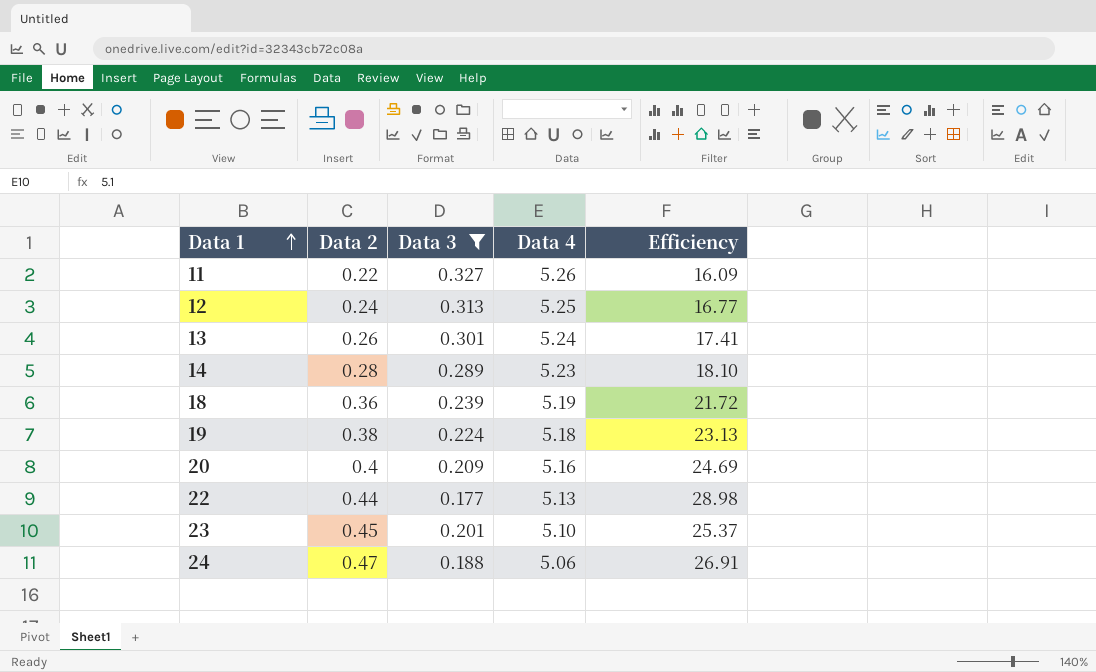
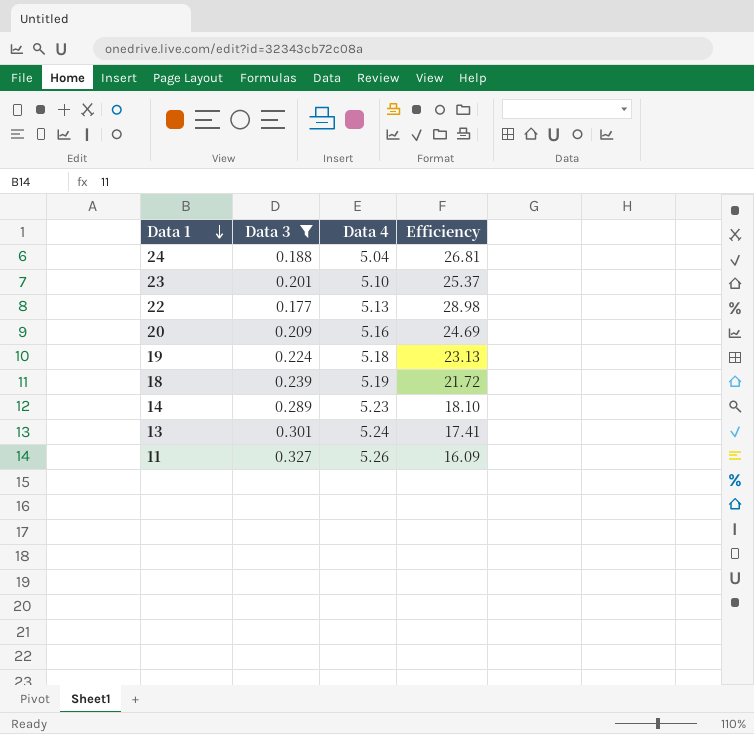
row order: Data 1 ascending -> Data 1 descending
column Data 2 | position: 2 -> none
row 12: 0.24 | 0.313 | 5.25 | 16.77 -> none
24 | Data 4: 5.06 -> 5.04
24 | Efficiency: 26.91 -> 26.81

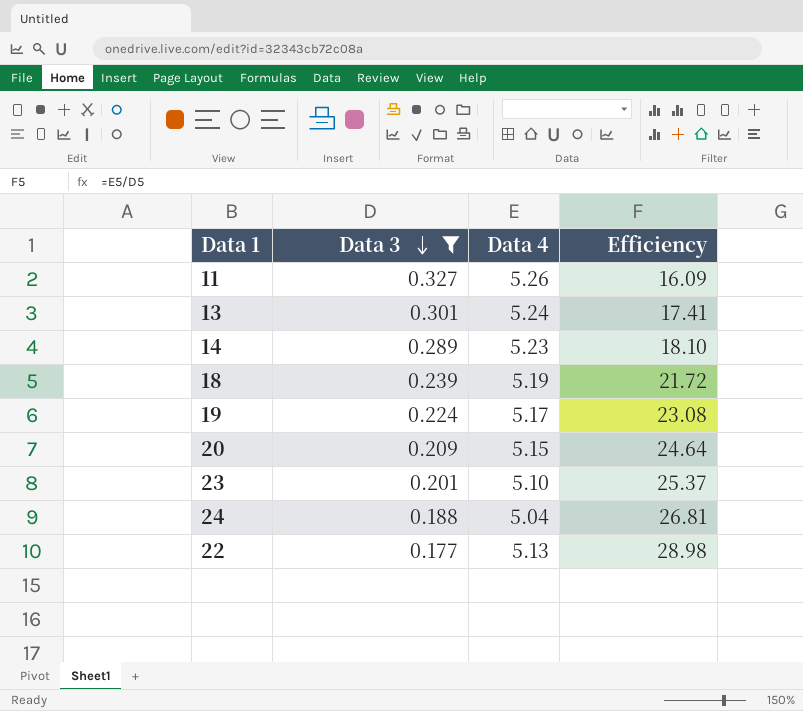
row order: Data 1 descending -> Data 3 descending
19 | Data 4: 5.18 -> 5.17
19 | Efficiency: 23.13 -> 23.08
20 | Data 4: 5.16 -> 5.15
20 | Efficiency: 24.69 -> 24.64

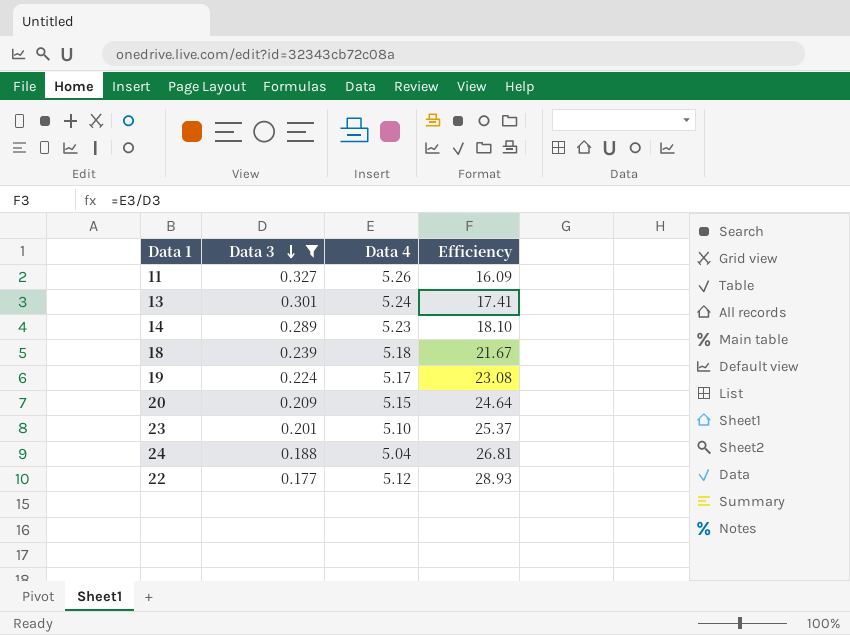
18 | Data 4: 5.19 -> 5.18
18 | Efficiency: 21.72 -> 21.67
22 | Data 4: 5.13 -> 5.12
22 | Efficiency: 28.98 -> 28.93

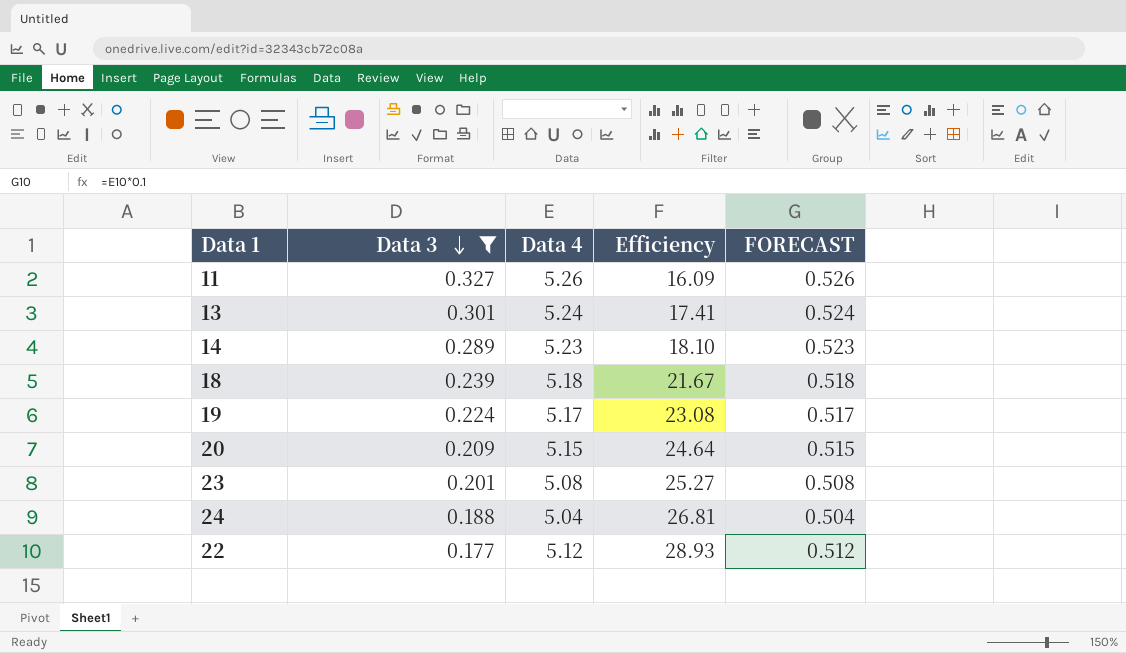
column FORECAST | formula: none -> [Data 4] * 0.1
23 | Data 4: 5.10 -> 5.08
23 | Efficiency: 25.37 -> 25.27

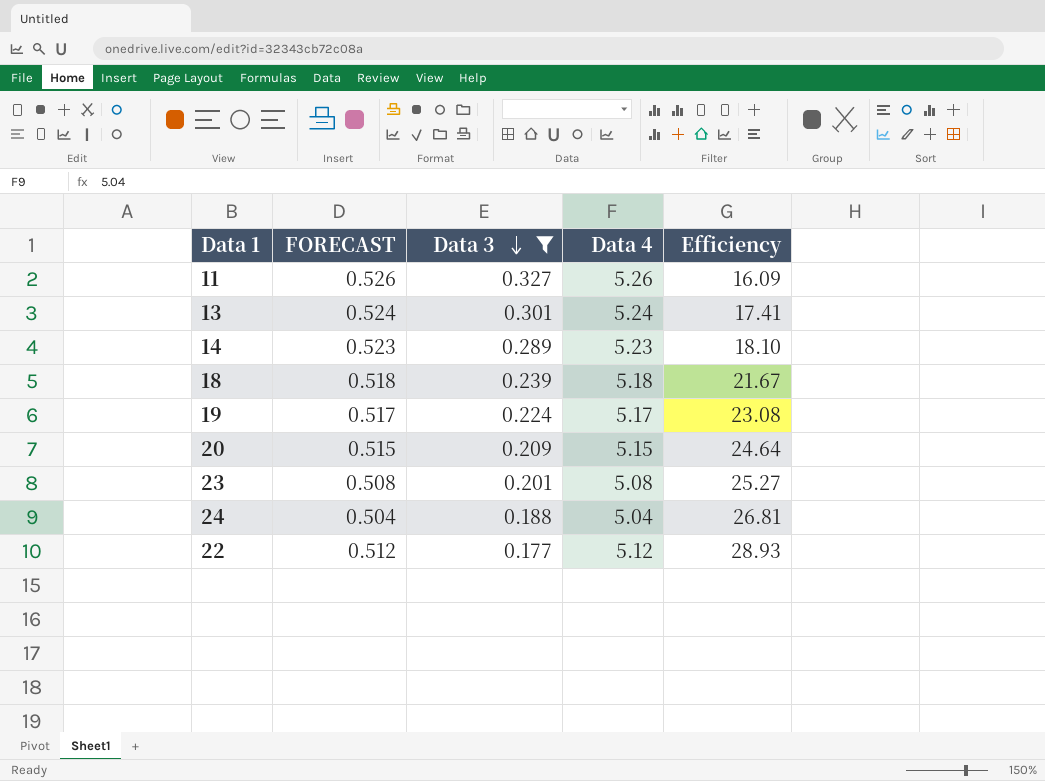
column FORECAST | position: 5 -> 2

